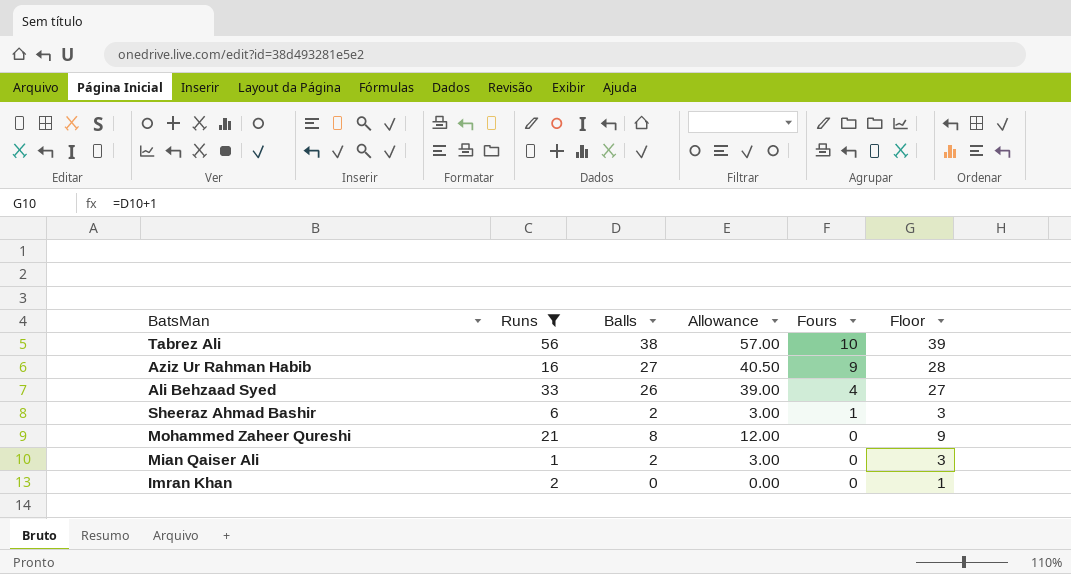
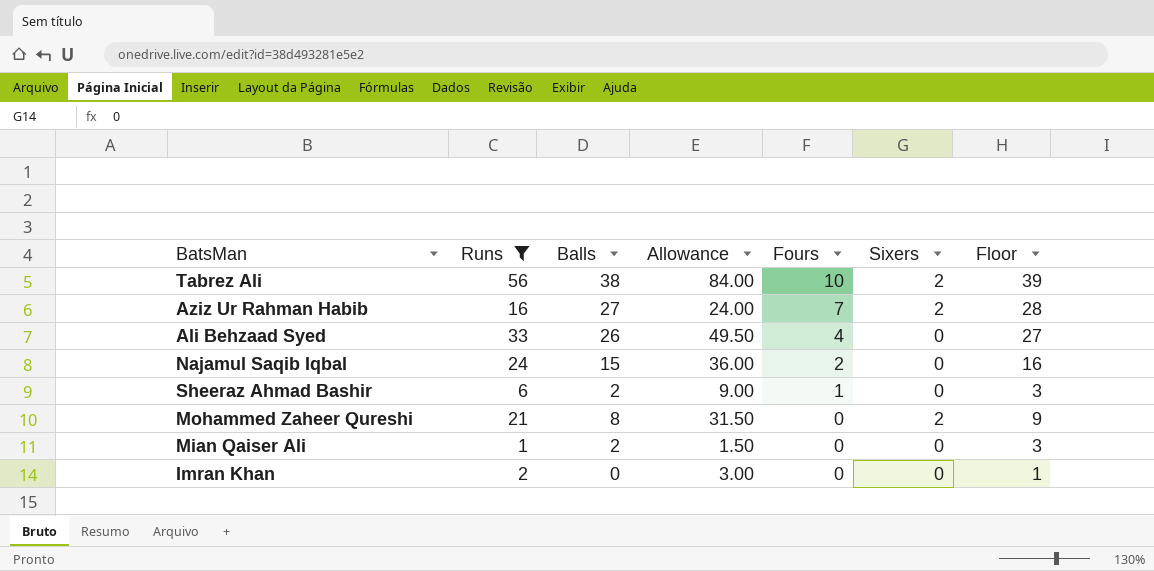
column Allowance | formula: [Balls] * 1.5 -> [Runs] * 1.5
column Sixers | position: none -> 6
Aziz Ur Rahman Habib | Fours: 9 -> 7
row Najamul Saqib Iqbal: none -> 24 | 15 | 36.00 | 2 | 0 | 16

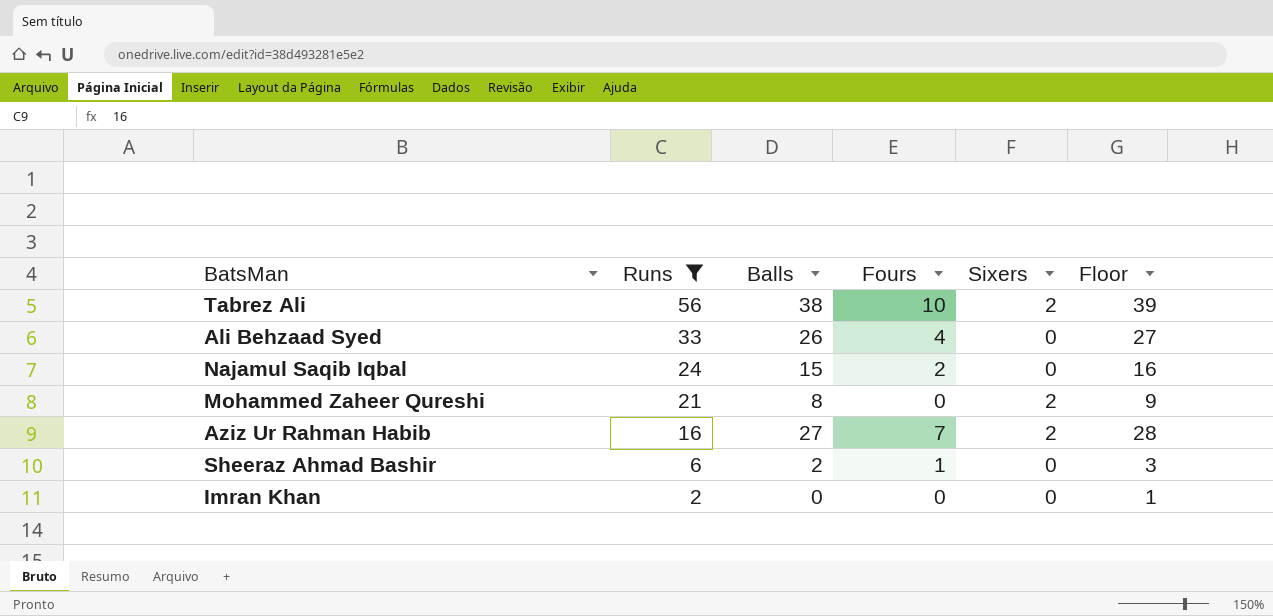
row order: Fours descending -> Runs descending
column Allowance | formula: [Runs] * 1.5 -> none
row Mian Qaiser Ali: 1 | 2 | 1.50 | 0 | 0 | 3 -> none

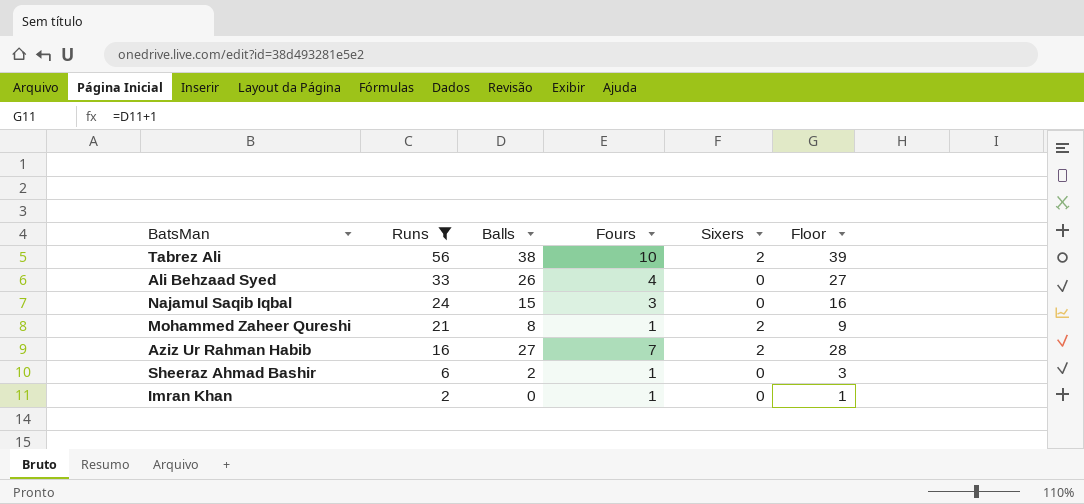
Najamul Saqib Iqbal | Fours: 2 -> 3
Mohammed Zaheer Qureshi | Fours: 0 -> 1
Imran Khan | Fours: 0 -> 1

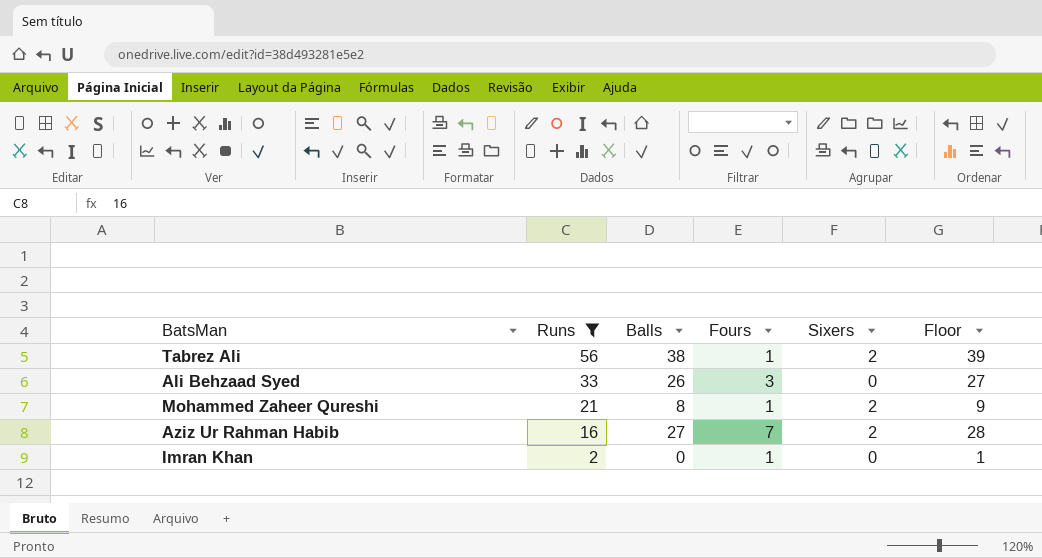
row Najamul Saqib Iqbal: 24 | 15 | 3 | 0 | 16 -> none
row Sheeraz Ahmad Bashir: 6 | 2 | 1 | 0 | 3 -> none
Tabrez Ali | Fours: 10 -> 1
Ali Behzaad Syed | Fours: 4 -> 3

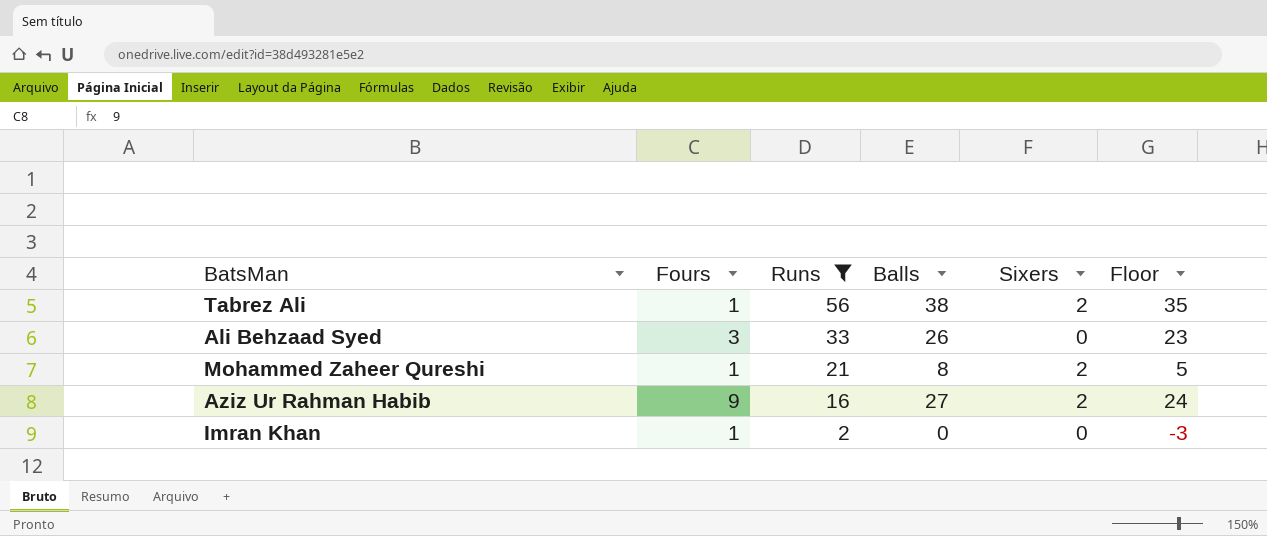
column Fours | position: 4 -> 2
column Floor | formula: [Balls] + 1 -> [Balls] - 3
Aziz Ur Rahman Habib | Fours: 7 -> 9

